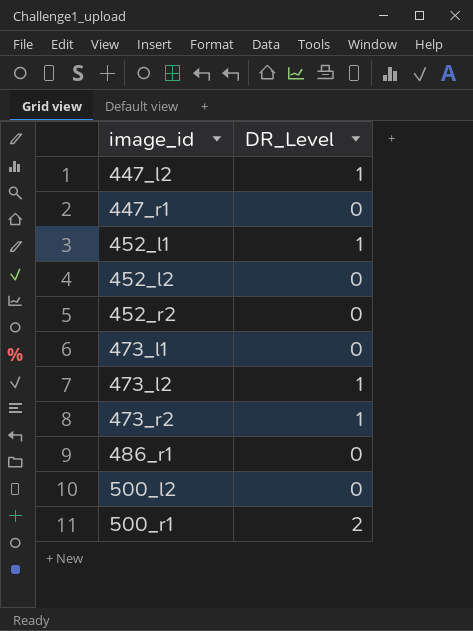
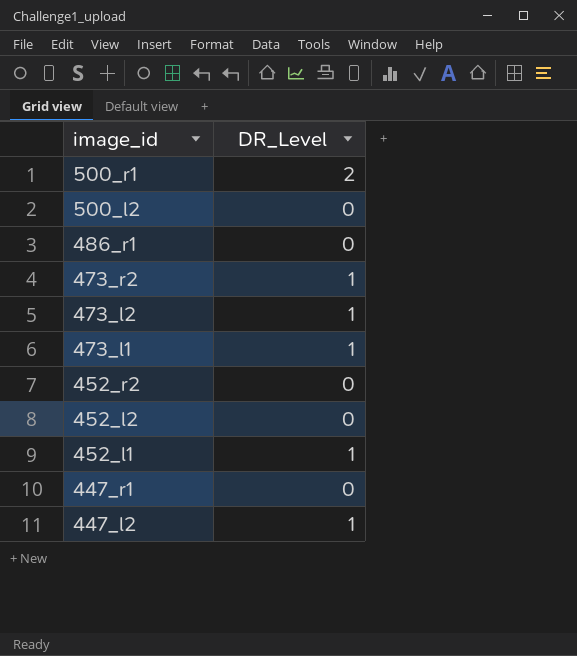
row order: image_id ascending -> image_id descending
473_l1 | DR_Level: 0 -> 1

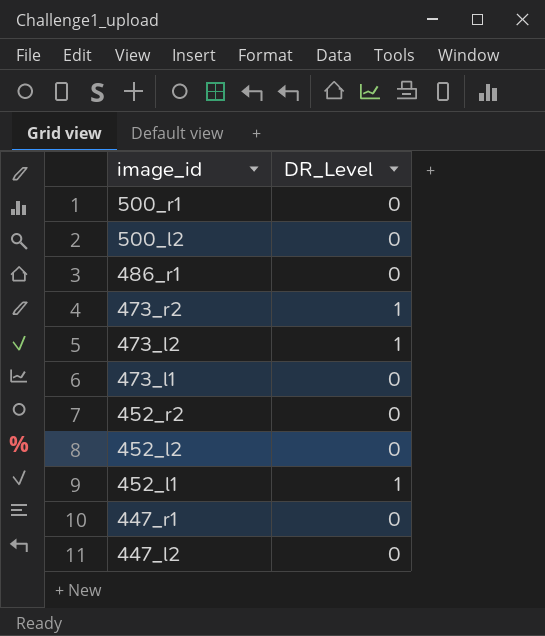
500_r1 | DR_Level: 2 -> 0
473_l1 | DR_Level: 1 -> 0
447_l2 | DR_Level: 1 -> 0

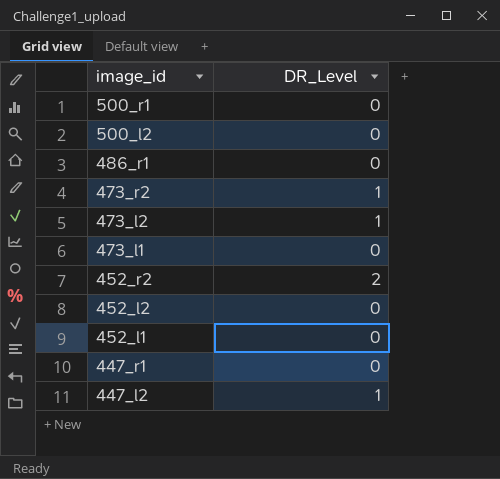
452_r2 | DR_Level: 0 -> 2
452_l1 | DR_Level: 1 -> 0
447_l2 | DR_Level: 0 -> 1

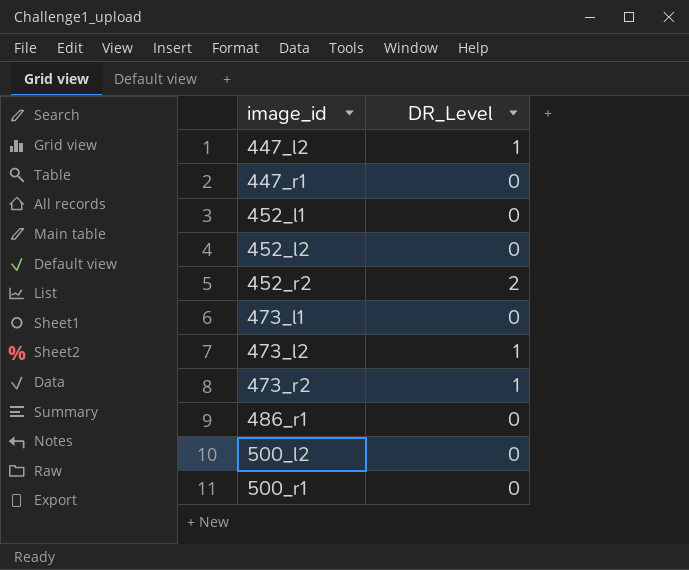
row order: image_id descending -> image_id ascending

